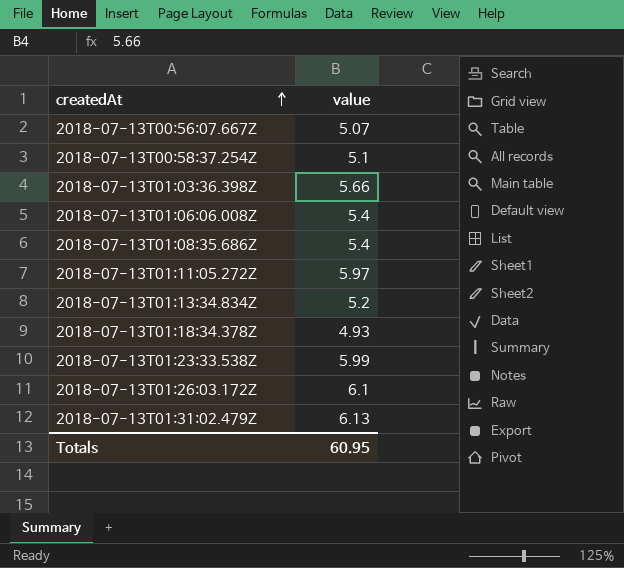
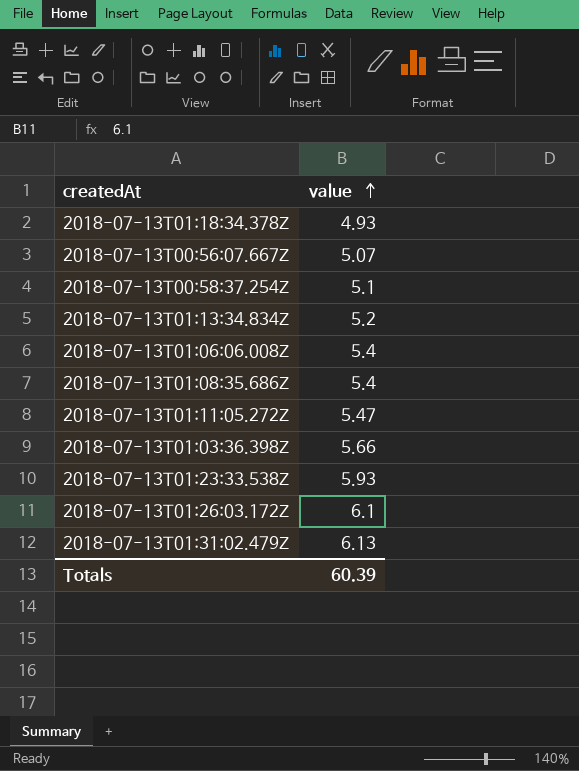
row order: createdAt ascending -> value ascending
2018-07-13T01:11:05.272Z | value: 5.97 -> 5.47
2018-07-13T01:23:33.538Z | value: 5.99 -> 5.93
Totals | value: 60.95 -> 60.39

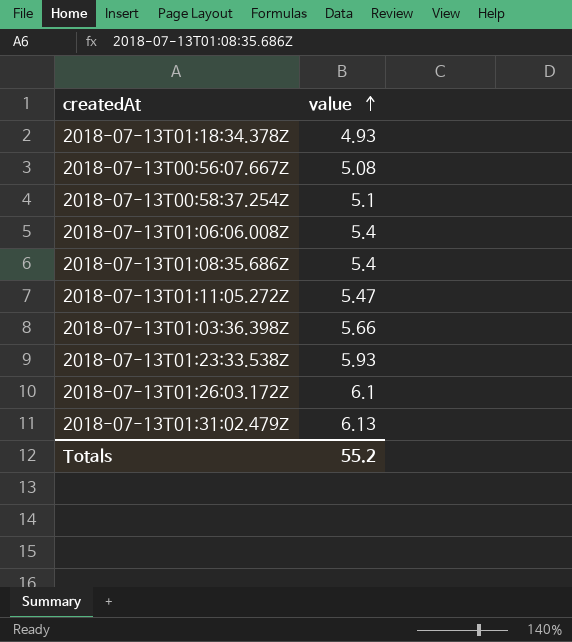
row 2018-07-13T01:13:34.834Z: 5.2 -> none
2018-07-13T00:56:07.667Z | value: 5.07 -> 5.08
Totals | value: 60.39 -> 55.2

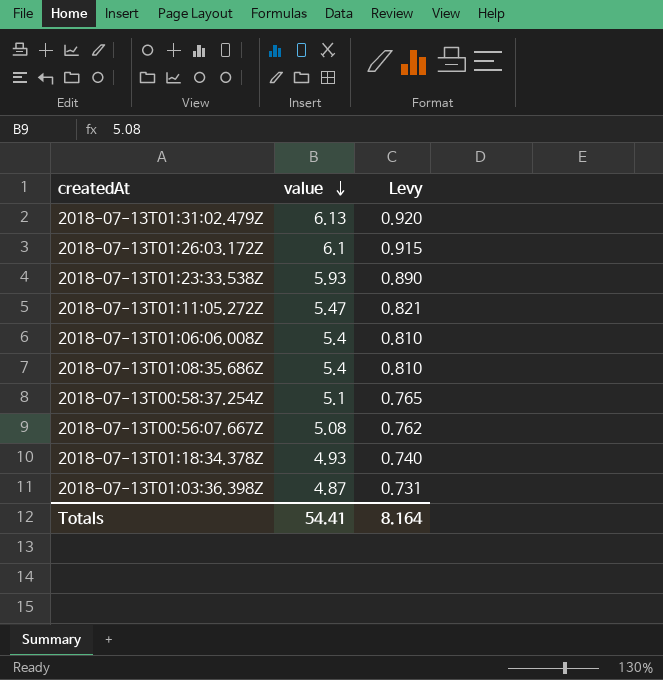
row order: value ascending -> value descending
column Levy | formula: none -> [value] * 0.15
2018-07-13T01:03:36.398Z | value: 5.66 -> 4.87
Totals | value: 55.2 -> 54.41

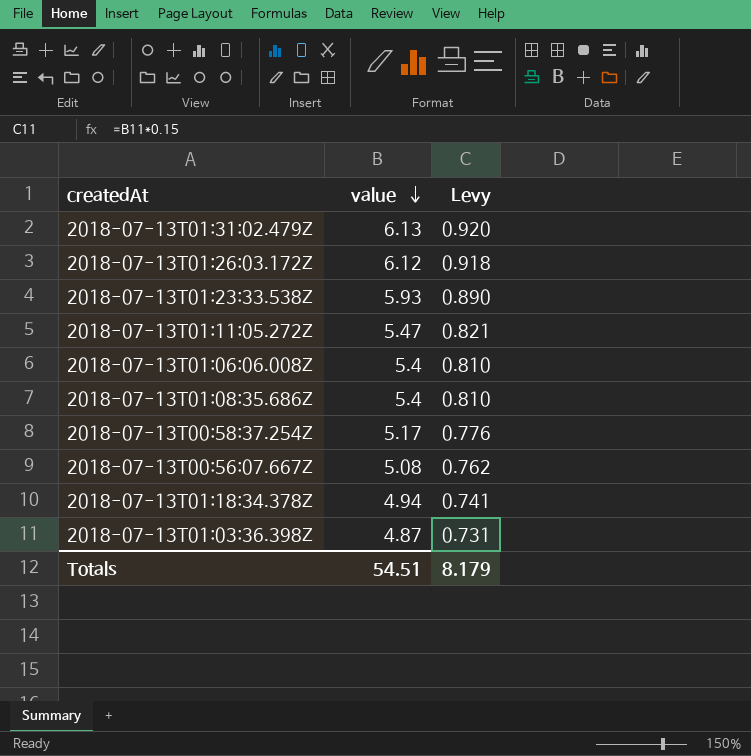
2018-07-13T01:26:03.172Z | value: 6.1 -> 6.12
2018-07-13T01:26:03.172Z | Levy: 0.915 -> 0.918
2018-07-13T00:58:37.254Z | value: 5.1 -> 5.17
2018-07-13T00:58:37.254Z | Levy: 0.765 -> 0.776
2018-07-13T01:18:34.378Z | value: 4.93 -> 4.94
2018-07-13T01:18:34.378Z | Levy: 0.740 -> 0.741
Totals | value: 54.41 -> 54.51
Totals | Levy: 8.164 -> 8.179

